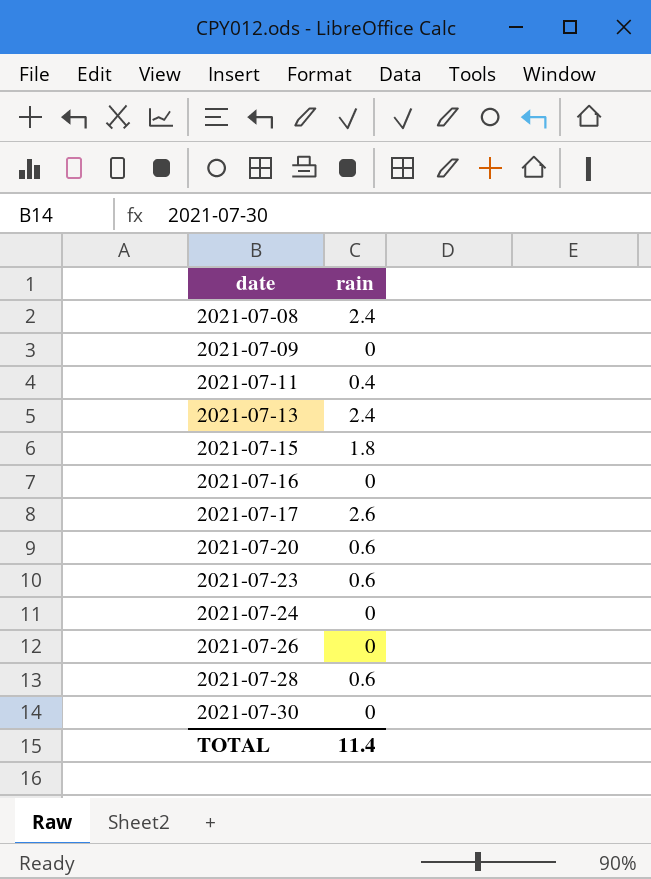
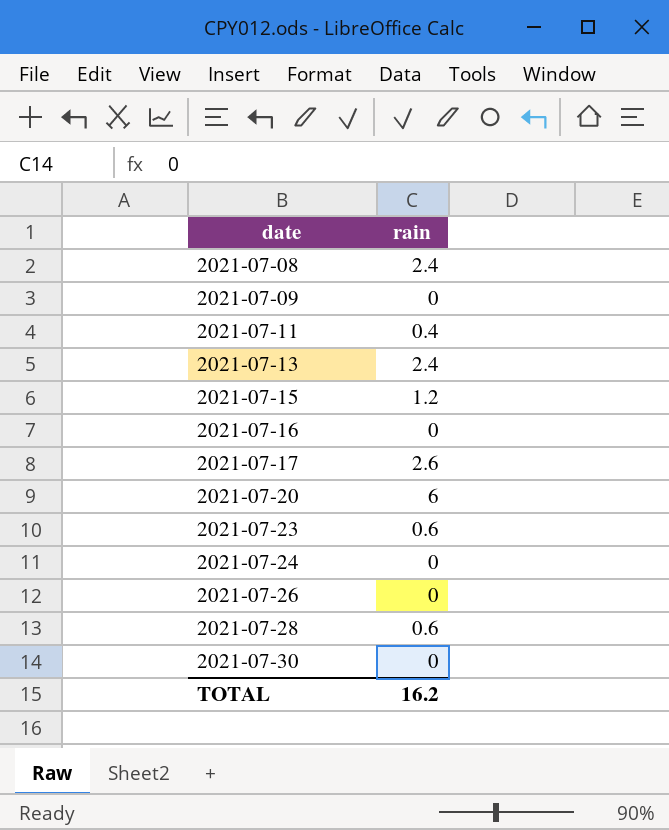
2021-07-15 | rain: 1.8 -> 1.2
2021-07-20 | rain: 0.6 -> 6
TOTAL | rain: 11.4 -> 16.2

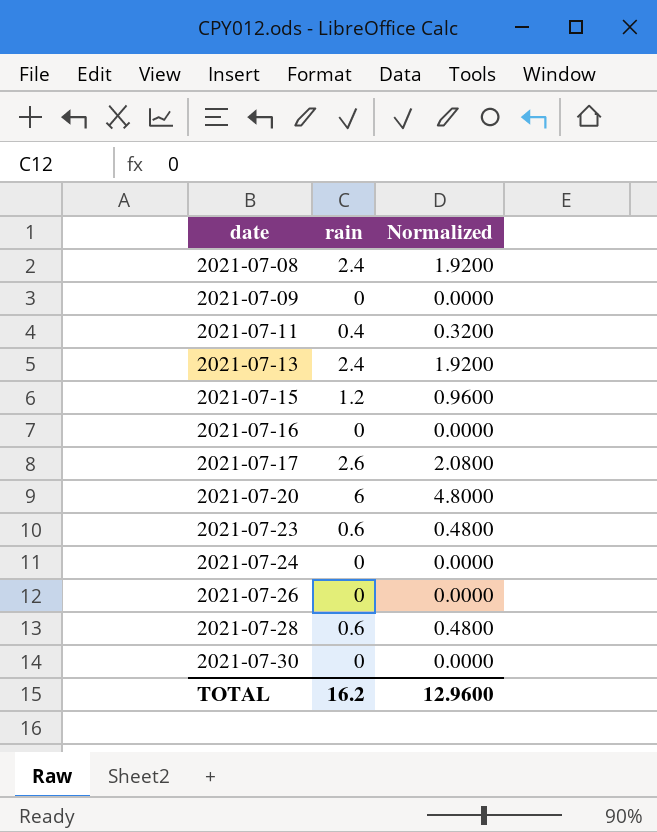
column Normalized | formula: none -> [rain] * 0.8

